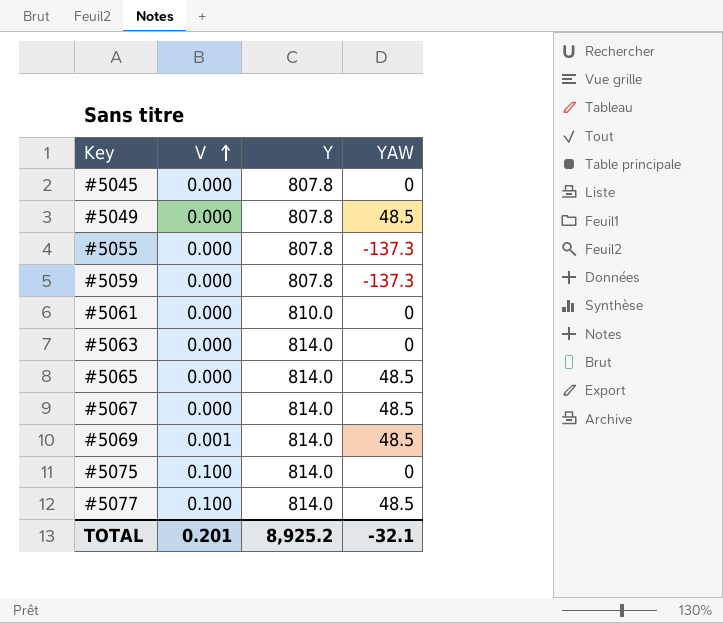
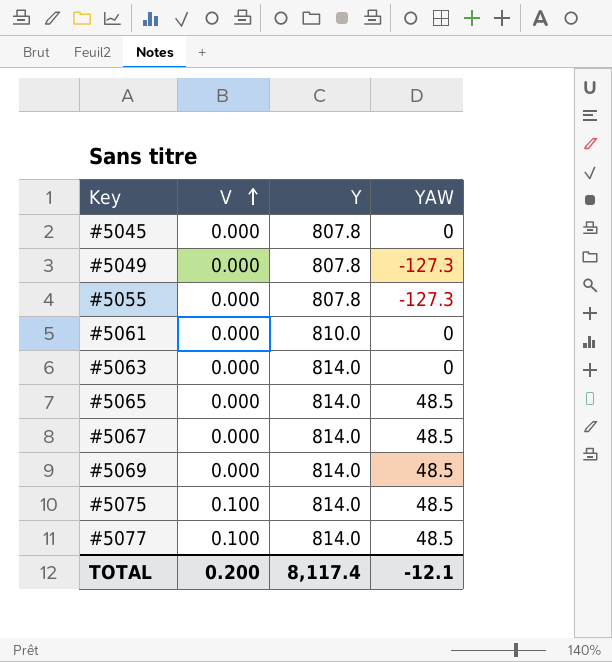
row #5059: 0.000 | 807.8 | -137.3 -> none
#5049 | YAW: 48.5 -> -127.3
#5055 | YAW: -137.3 -> -127.3
#5069 | V: 0.001 -> 0.000
#5075 | YAW: 0 -> 48.5
TOTAL | V: 0.201 -> 0.200
TOTAL | Y: 8,925.2 -> 8,117.4
TOTAL | YAW: -32.1 -> -12.1

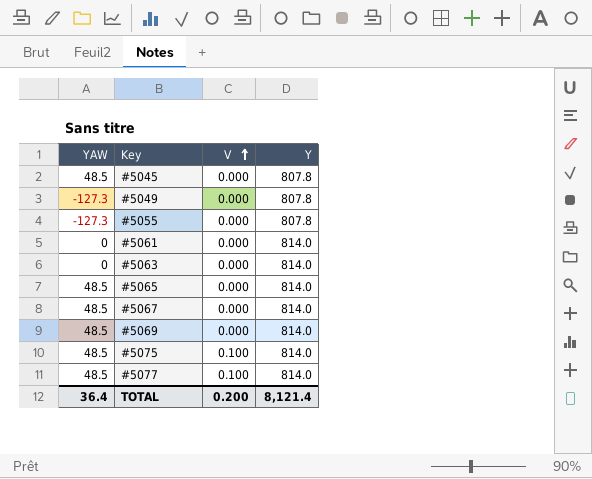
column YAW | position: 4 -> 1
#5045 | YAW: 0 -> 48.5
#5061 | Y: 810.0 -> 814.0
TOTAL | YAW: -12.1 -> 36.4
TOTAL | Y: 8,117.4 -> 8,121.4

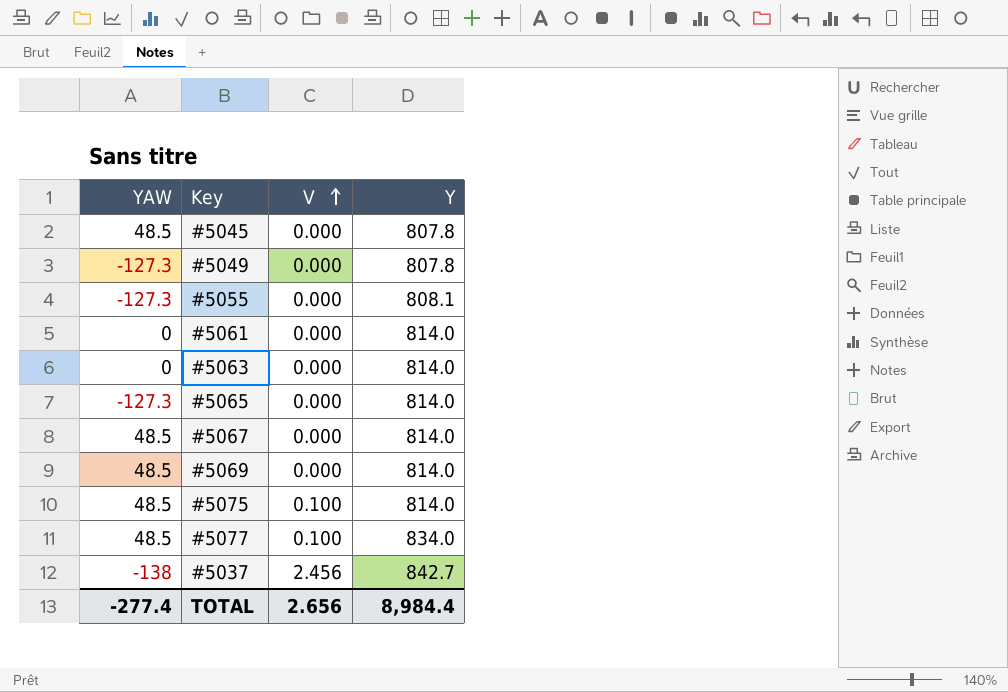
#5055 | Y: 807.8 -> 808.1
#5065 | YAW: 48.5 -> -127.3
#5077 | Y: 814.0 -> 834.0
row #5037: none -> -138 | 2.456 | 842.7
TOTAL | YAW: 36.4 -> -277.4
TOTAL | V: 0.200 -> 2.656
TOTAL | Y: 8,121.4 -> 8,984.4

